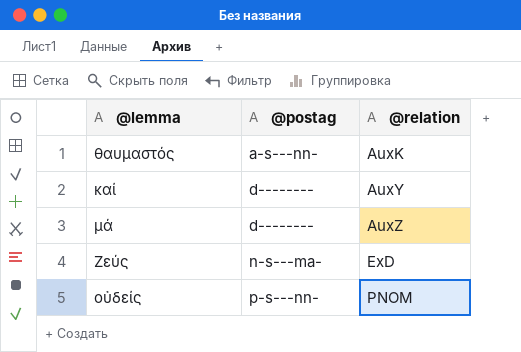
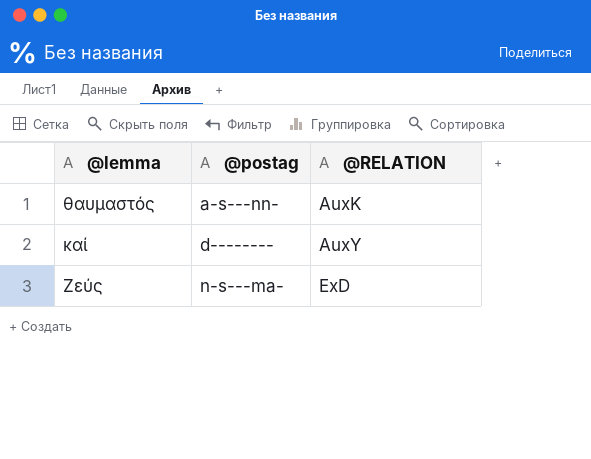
column name: @relation -> @RELATION
row μά: d-------- | AuxZ -> none
row οὐδείς: p-s---nn- | PNOM -> none

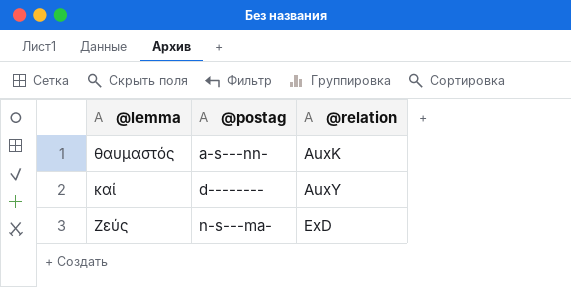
column name: @RELATION -> @relation

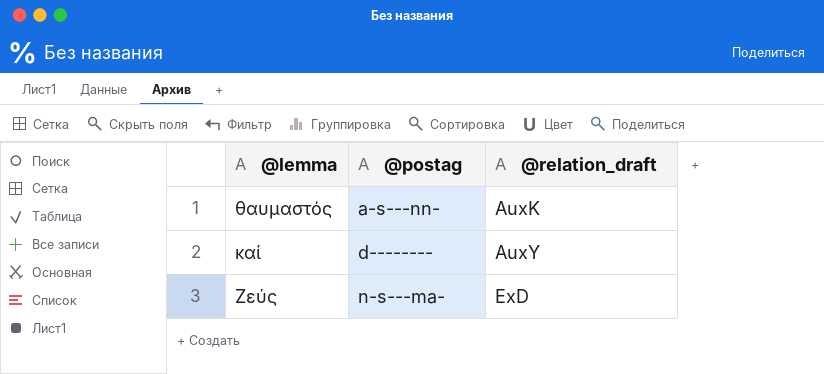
column name: @relation -> @relation_draft

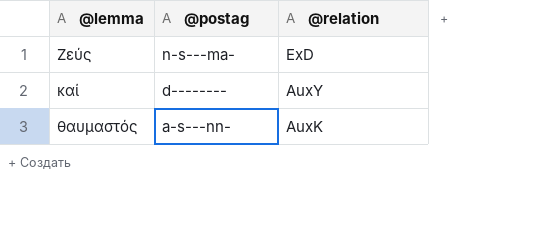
row order: @postag ascending -> @postag descending
column name: @relation_draft -> @relation

